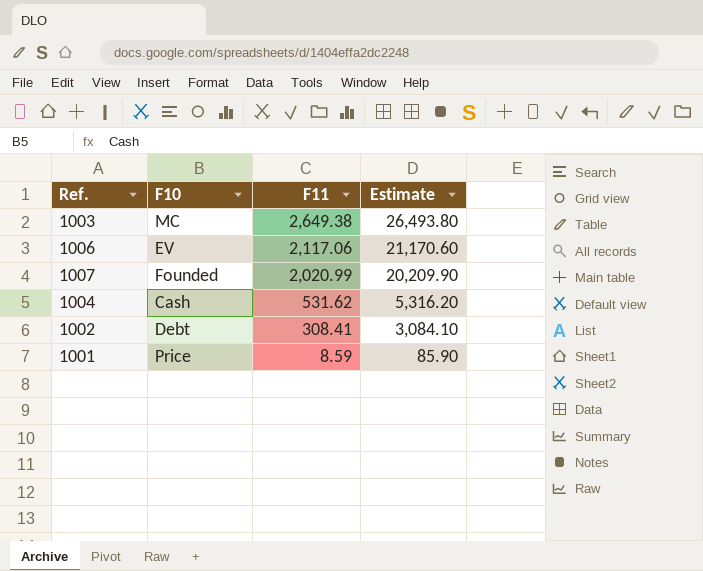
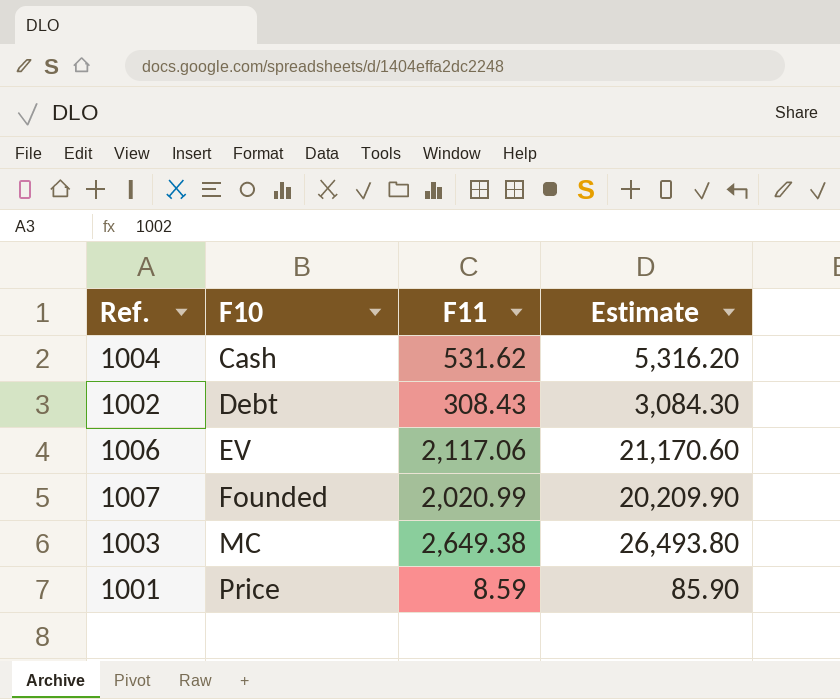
row order: F11 descending -> F10 ascending
1002 | F11: 308.41 -> 308.43
1002 | Estimate: 3,084.10 -> 3,084.30

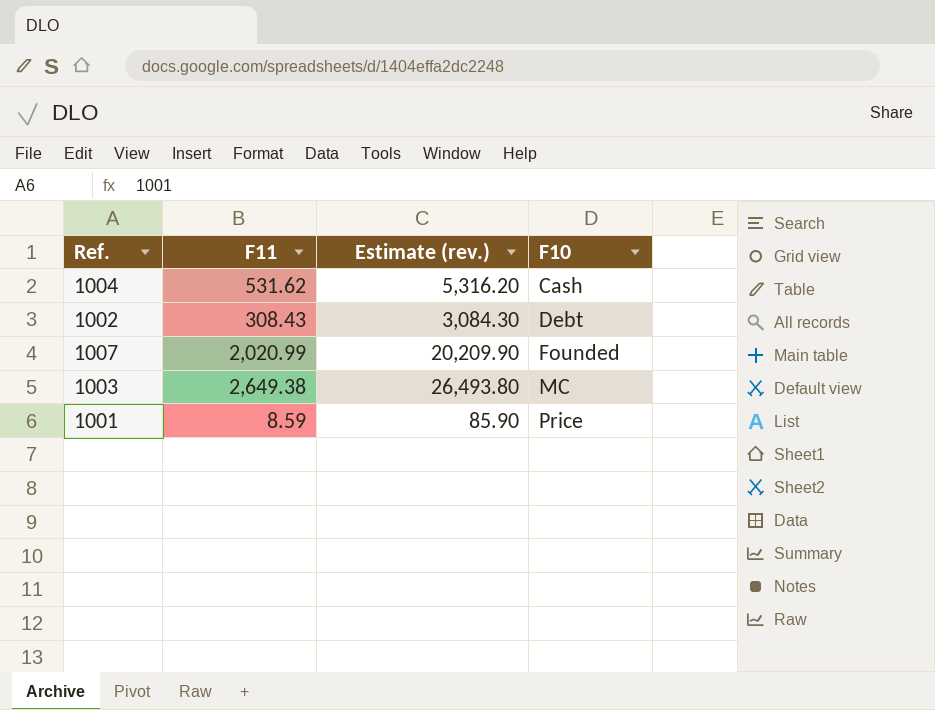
column name: Estimate -> Estimate (rev.)
column F10 | position: 2 -> 4
row 1006: EV | 2,117.06 | 21,170.60 -> none

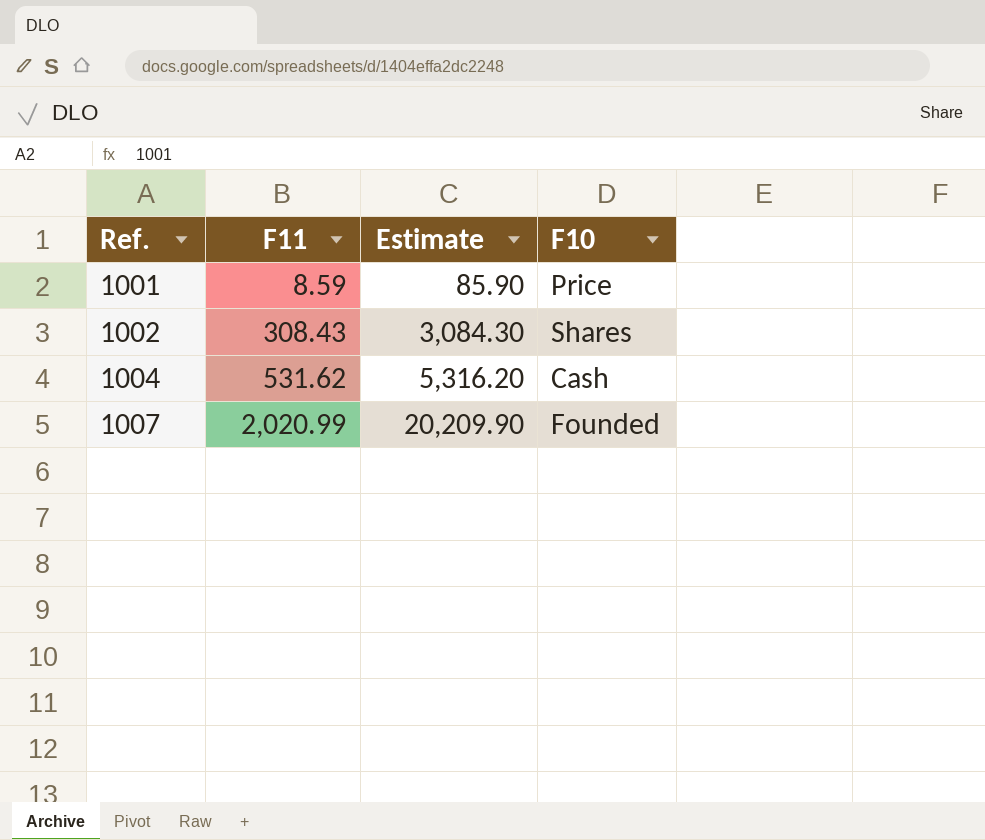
row order: F10 ascending -> Ref. ascending
column name: Estimate (rev.) -> Estimate
row 1003: 2,649.38 | 26,493.80 | MC -> none
1002 | F10: Debt -> Shares

